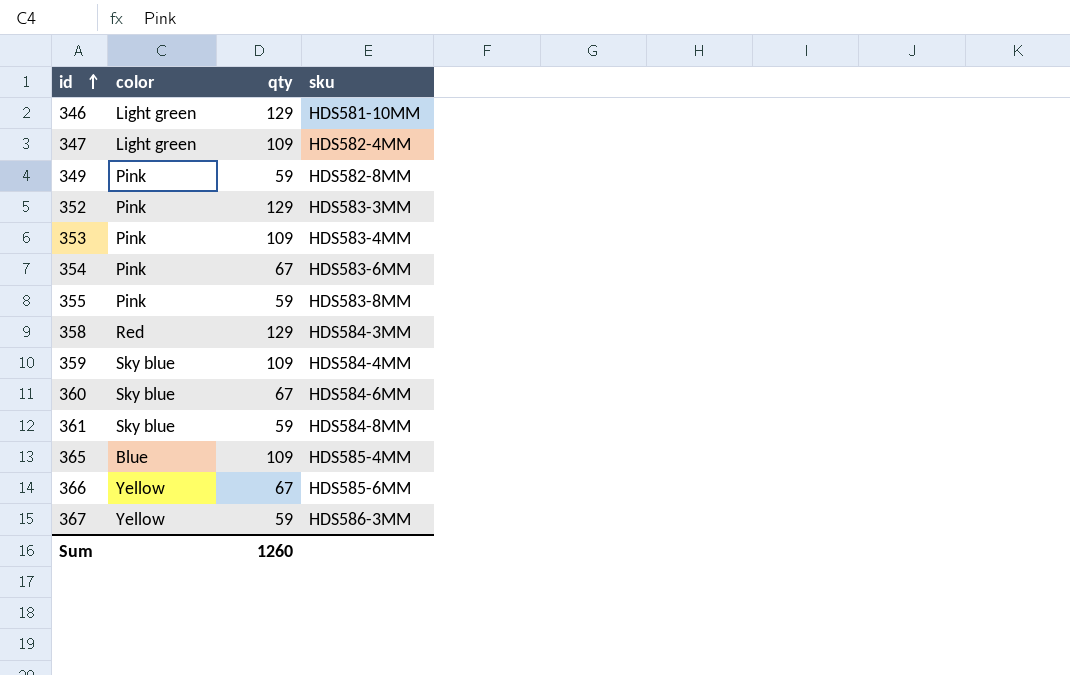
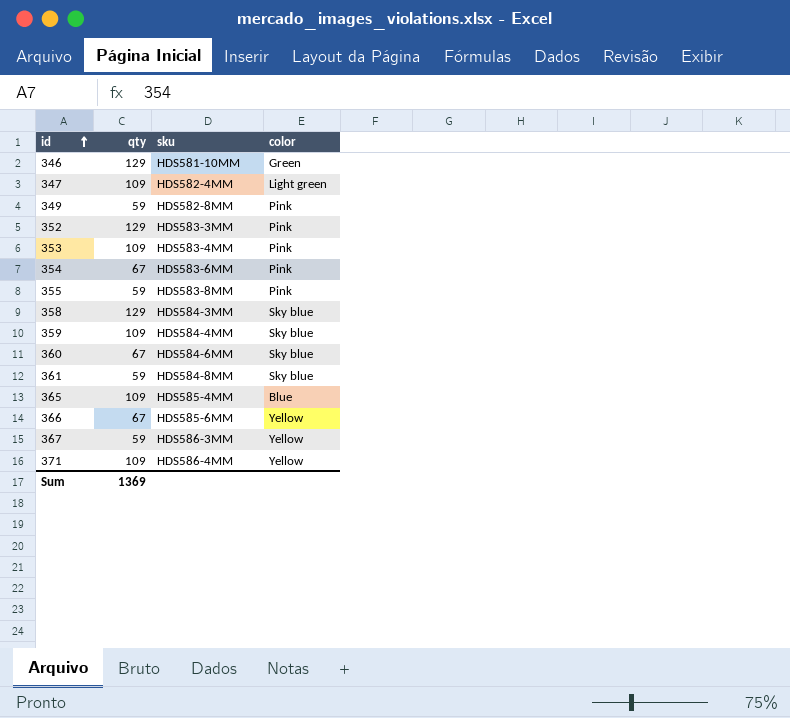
column color | position: 2 -> 4
346 | color: Light green -> Green
358 | color: Red -> Sky blue
row 371: none -> 109 | HDS586-4MM | Yellow
Sum | qty: 1260 -> 1369

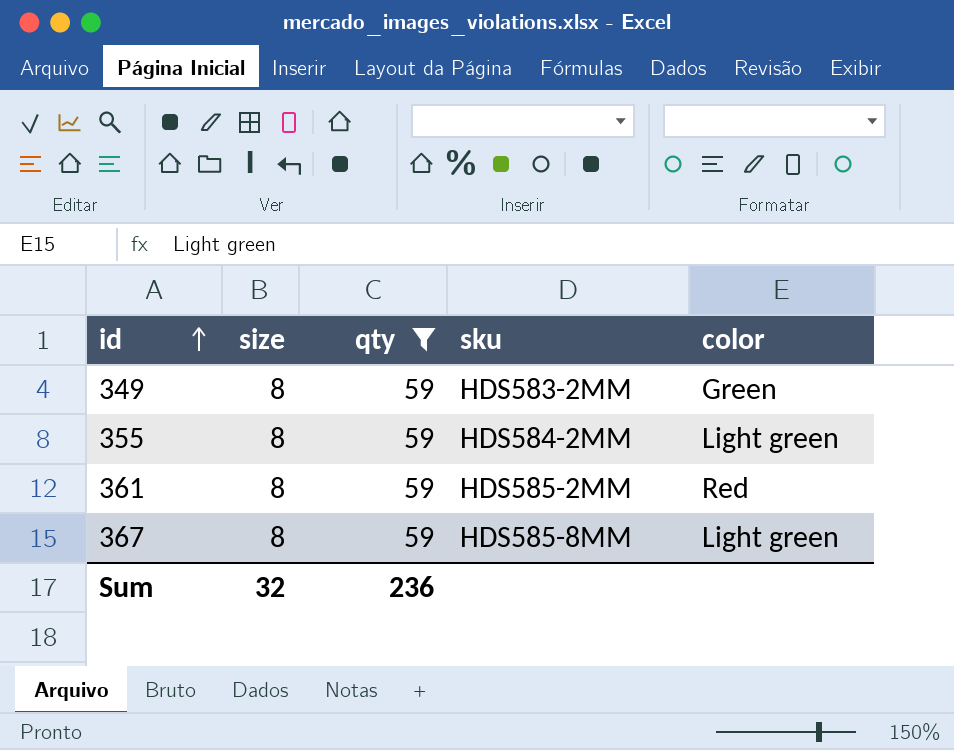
filter: none -> qty = 59
column size | position: none -> 2
349 | sku: HDS582-8MM -> HDS583-2MM
349 | color: Pink -> Green
355 | sku: HDS583-8MM -> HDS584-2MM
355 | color: Pink -> Light green
361 | sku: HDS584-8MM -> HDS585-2MM
361 | color: Sky blue -> Red
367 | sku: HDS586-3MM -> HDS585-8MM
367 | color: Yellow -> Light green
Sum | qty: 1369 -> 236

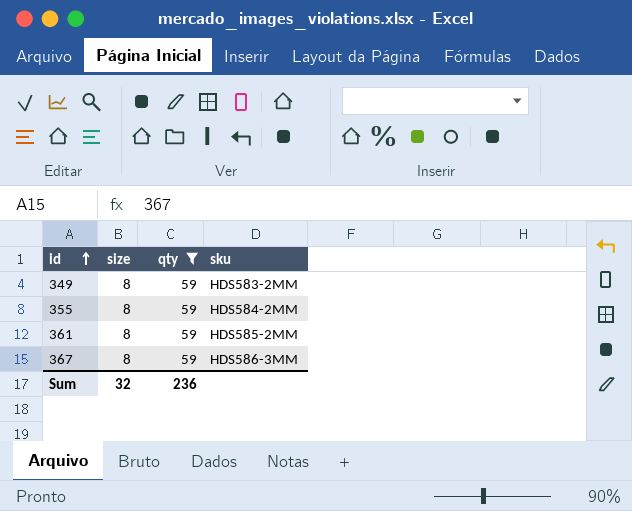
column color | position: 5 -> none
367 | sku: HDS585-8MM -> HDS586-3MM

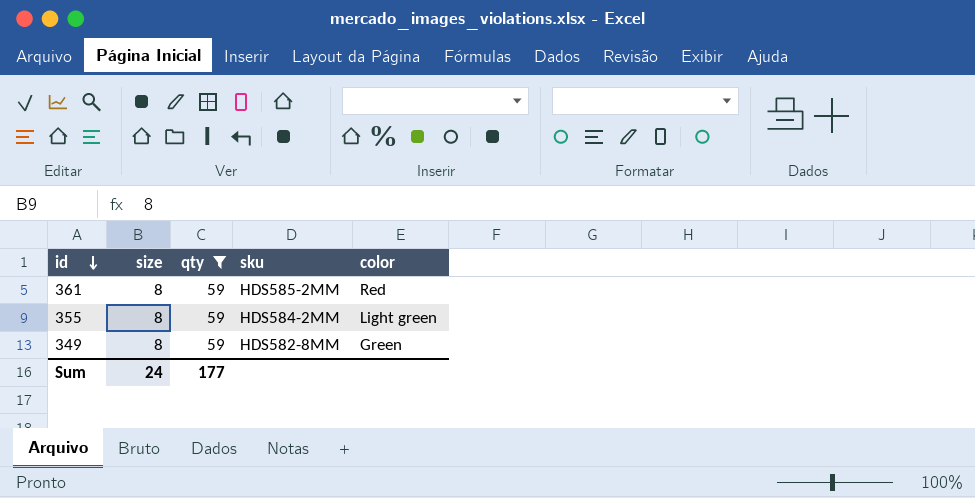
row order: id ascending -> id descending
column color | position: none -> 5
row 367: 8 | 59 | HDS586-3MM -> none
349 | sku: HDS583-2MM -> HDS582-8MM
Sum | size: 32 -> 24
Sum | qty: 236 -> 177

